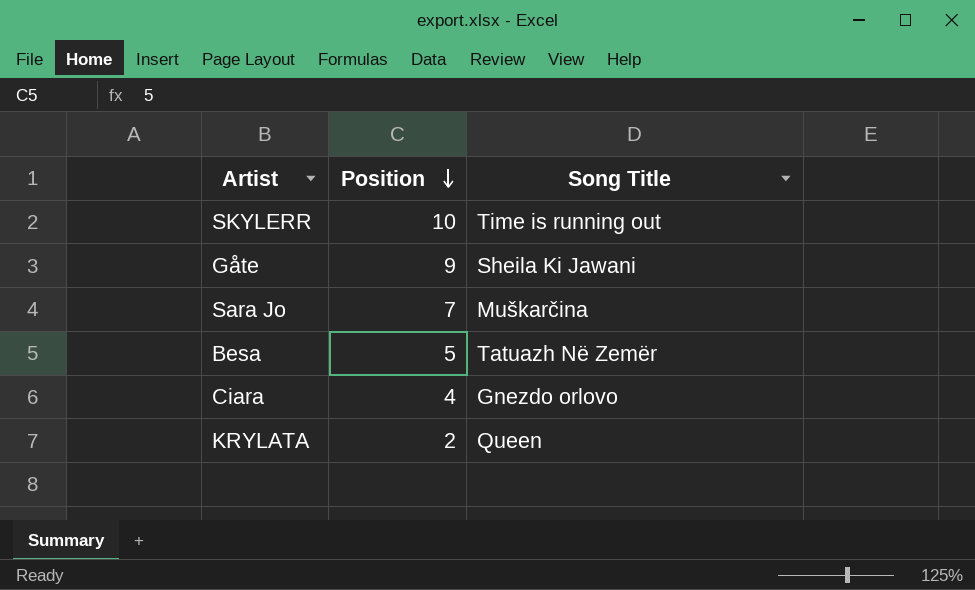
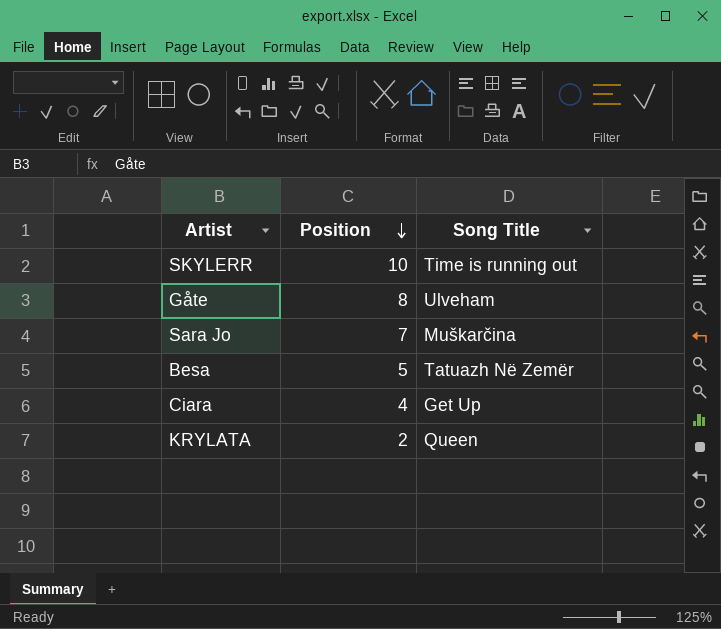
Gåte | Position: 9 -> 8
Gåte | Song Title: Sheila Ki Jawani -> Ulveham
Ciara | Song Title: Gnezdo orlovo -> Get Up

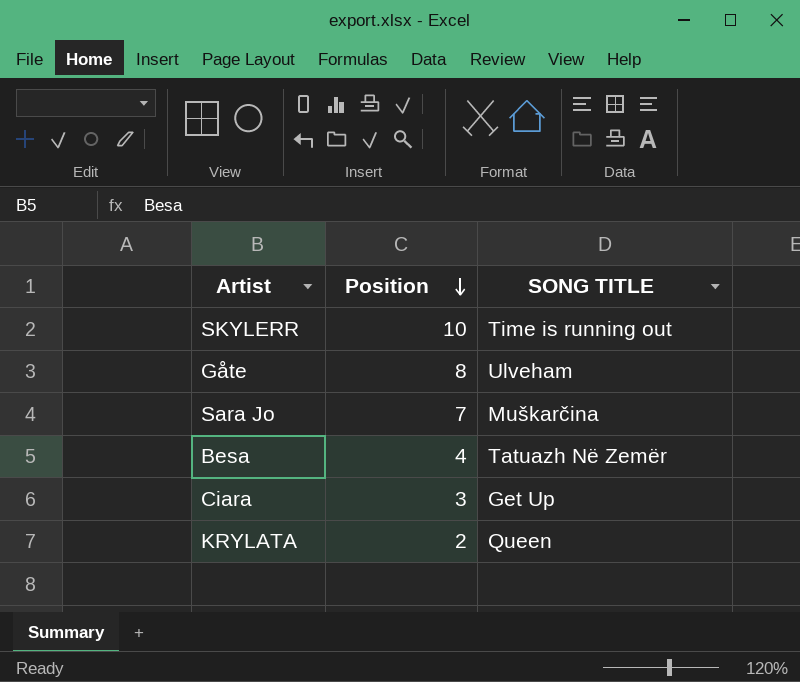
column name: Song Title -> SONG TITLE
Besa | Position: 5 -> 4
Ciara | Position: 4 -> 3

